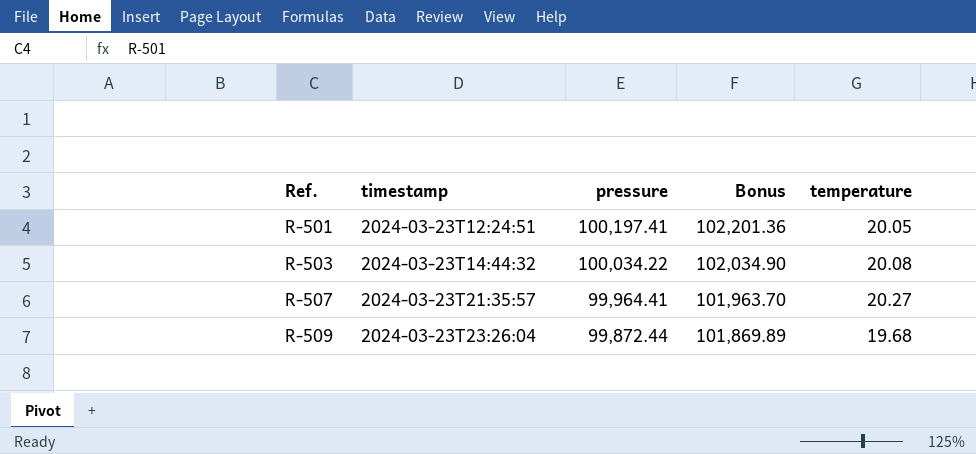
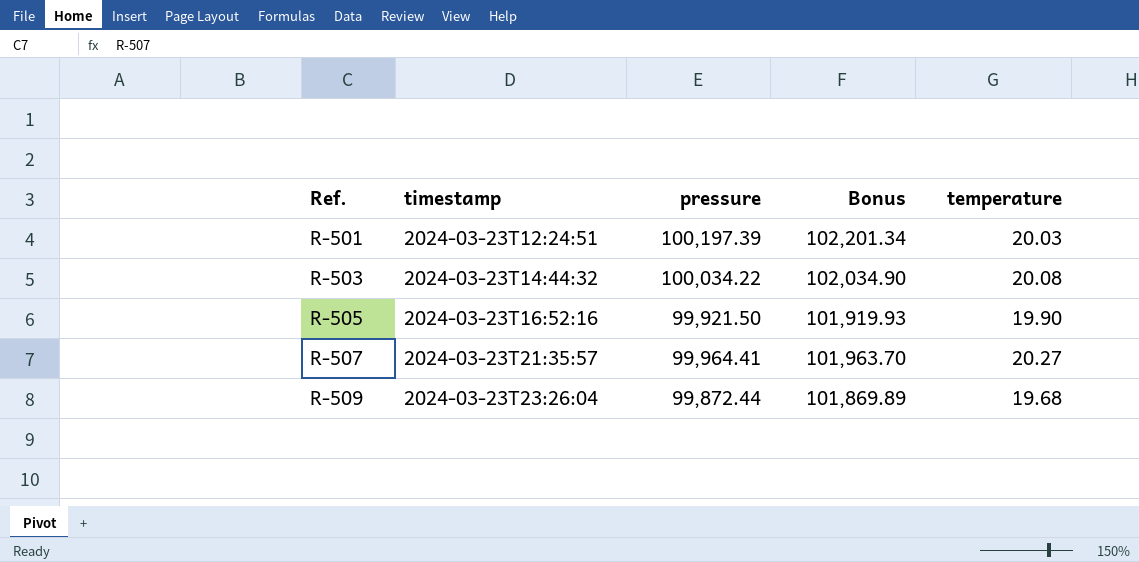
R-501 | pressure: 100,197.41 -> 100,197.39
R-501 | Bonus: 102,201.36 -> 102,201.34
R-501 | temperature: 20.05 -> 20.03
row R-505: none -> 2024-03-23T16:52:16 | 99,921.50 | 101,919.93 | 19.90

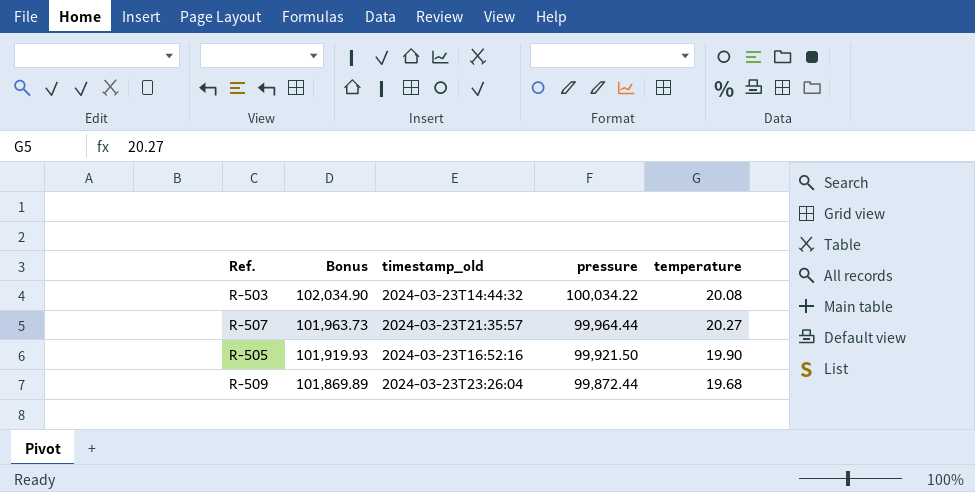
row order: Ref. ascending -> Bonus descending
column Bonus | position: 4 -> 2
column name: timestamp -> timestamp_old
row R-501: 2024-03-23T12:24:51 | 100,197.39 | 102,201.34 | 20.03 -> none
R-507 | Bonus: 101,963.70 -> 101,963.73
R-507 | pressure: 99,964.41 -> 99,964.44

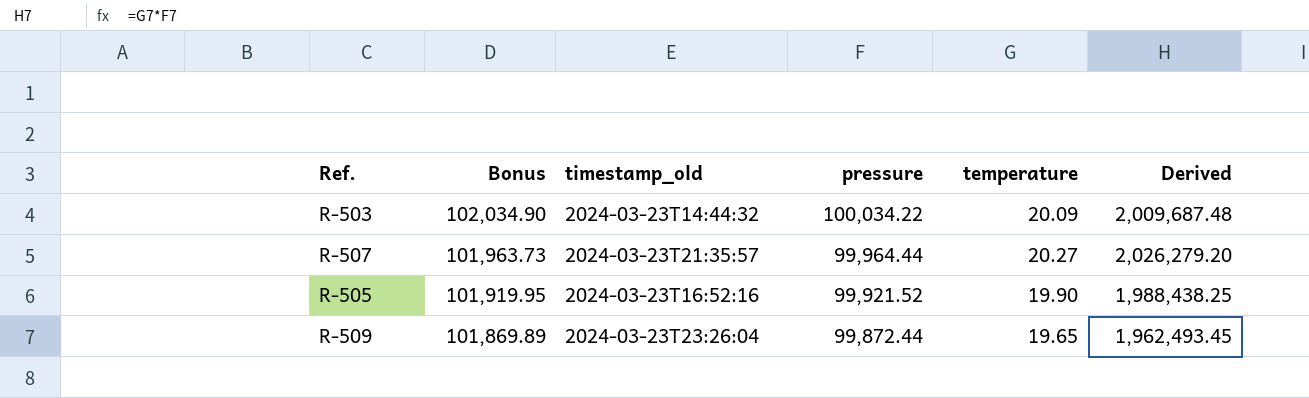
column Derived | formula: none -> [pressure] * [temperature]
R-503 | temperature: 20.08 -> 20.09
R-505 | Bonus: 101,919.93 -> 101,919.95
R-505 | pressure: 99,921.50 -> 99,921.52
R-509 | temperature: 19.68 -> 19.65

